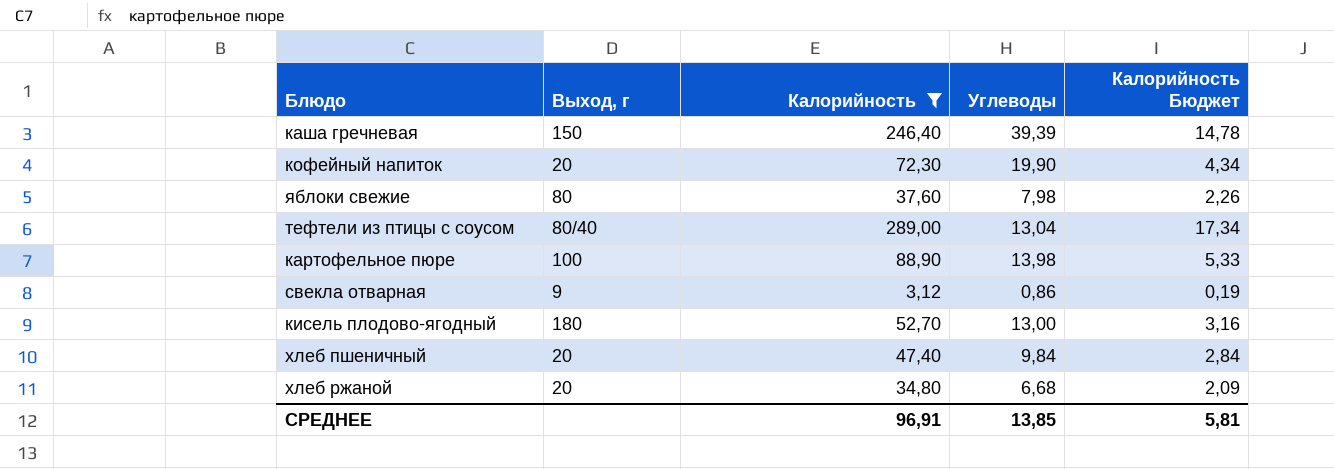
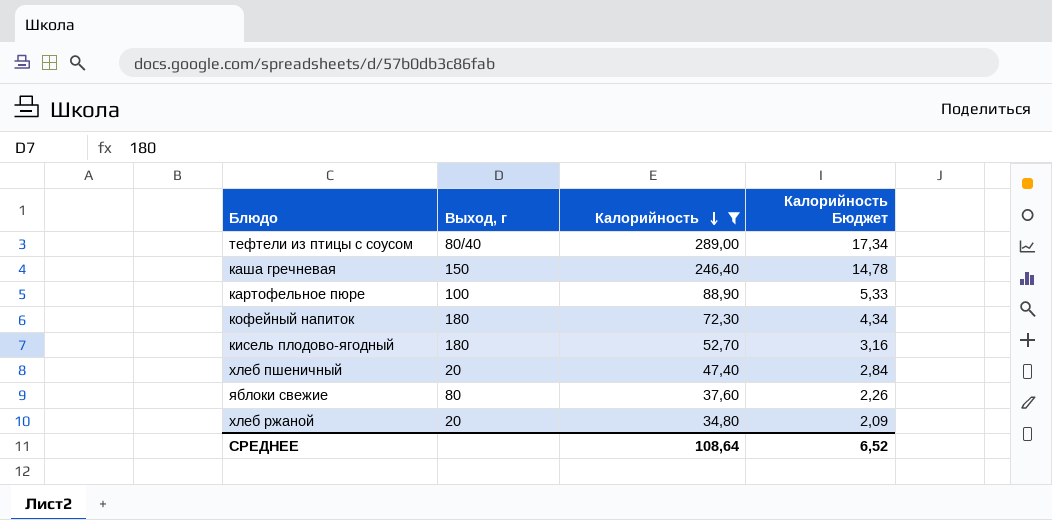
row order: none -> Калорийность descending
column Углеводы | position: 4 -> none
row свекла отварная: 9 | 3,12 | 0,86 | 0,19 -> none
кофейный напиток | Выход, г: 20 -> 180
СРЕДНЕЕ | Калорийность: 96,91 -> 108,64
СРЕДНЕЕ | Калорийность Бюджет: 5,81 -> 6,52

